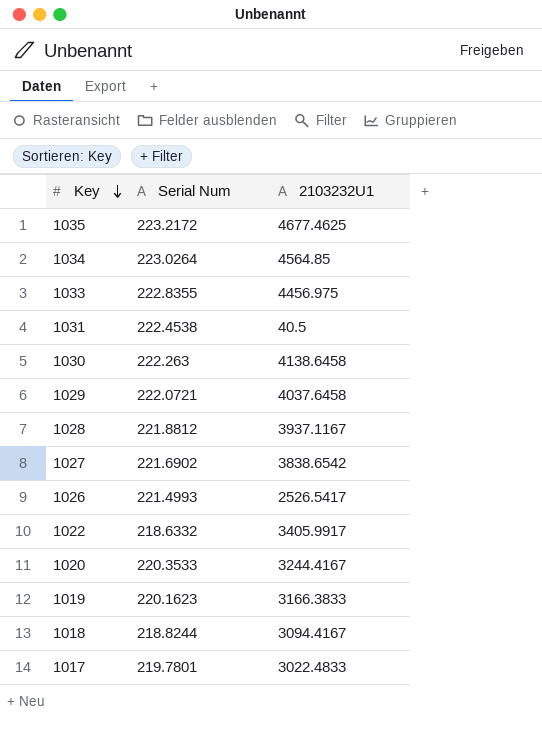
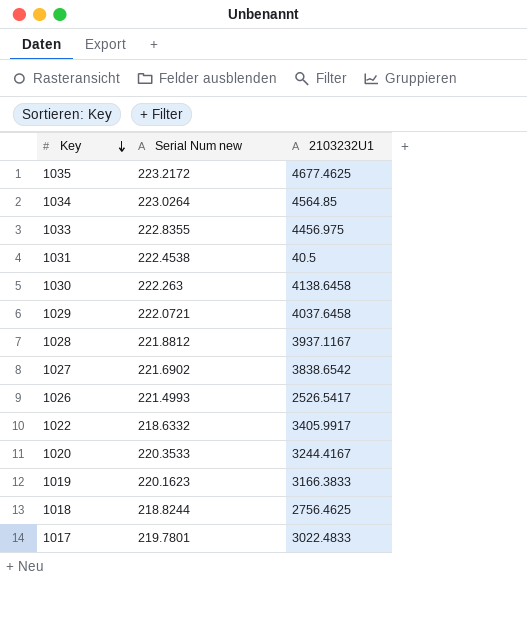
column name: Serial Num -> Serial Num new
1018 | 2103232U1: 3094.4167 -> 2756.4625

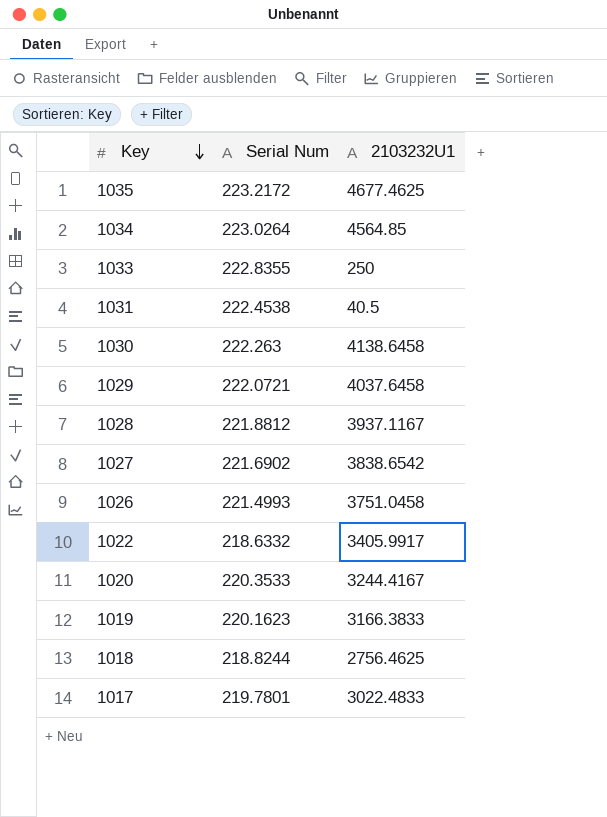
column name: Serial Num new -> Serial Num
1033 | 2103232U1: 4456.975 -> 250
1026 | 2103232U1: 2526.5417 -> 3751.0458

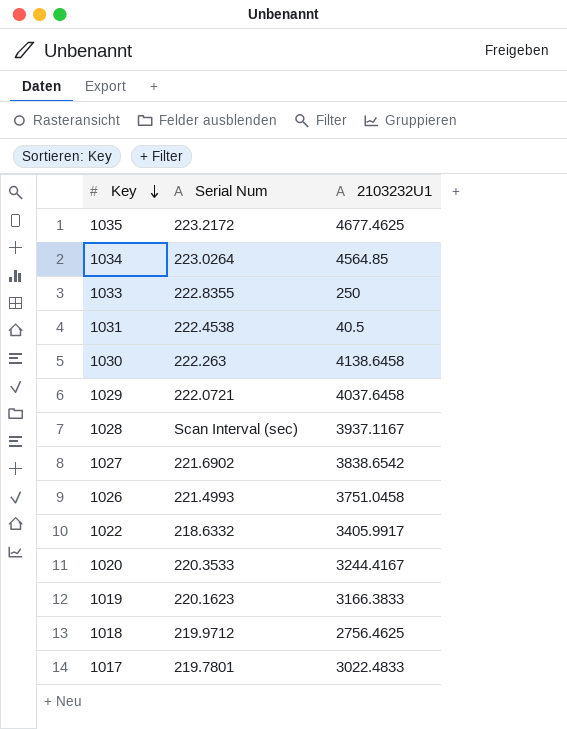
1028 | Serial Num: 221.8812 -> Scan Interval (sec)
1018 | Serial Num: 218.8244 -> 219.9712

